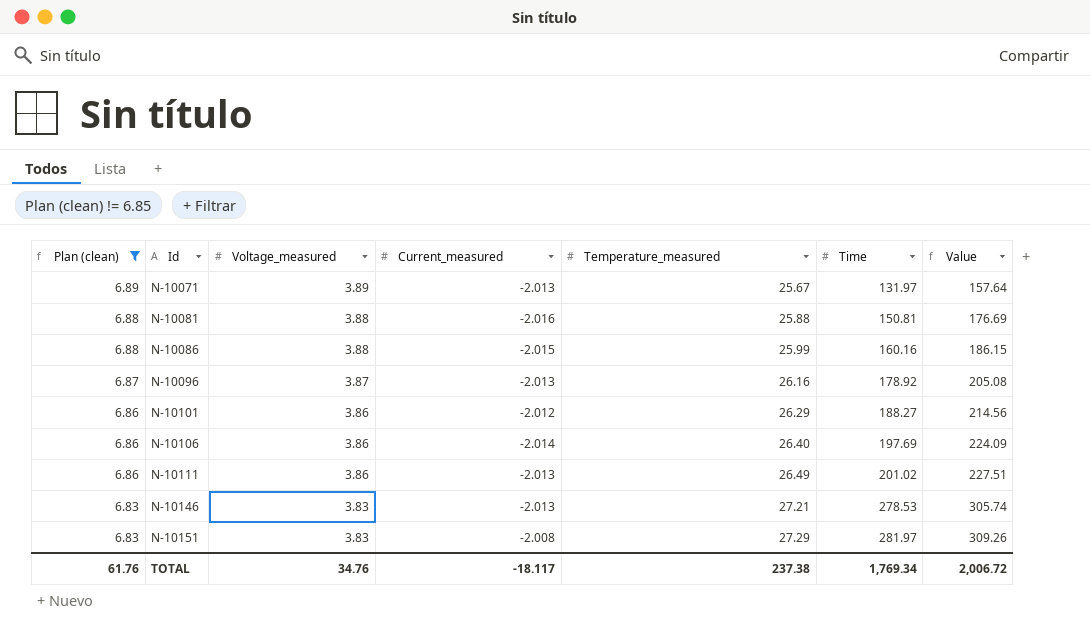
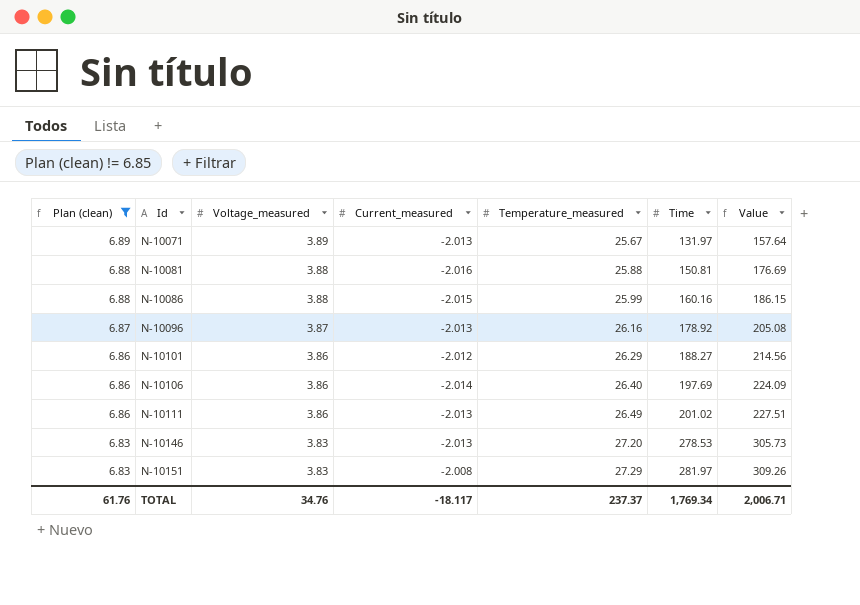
N-10146 | Temperature_measured: 27.21 -> 27.20
N-10146 | Value: 305.74 -> 305.73
TOTAL | Temperature_measured: 237.38 -> 237.37
TOTAL | Value: 2,006.72 -> 2,006.71

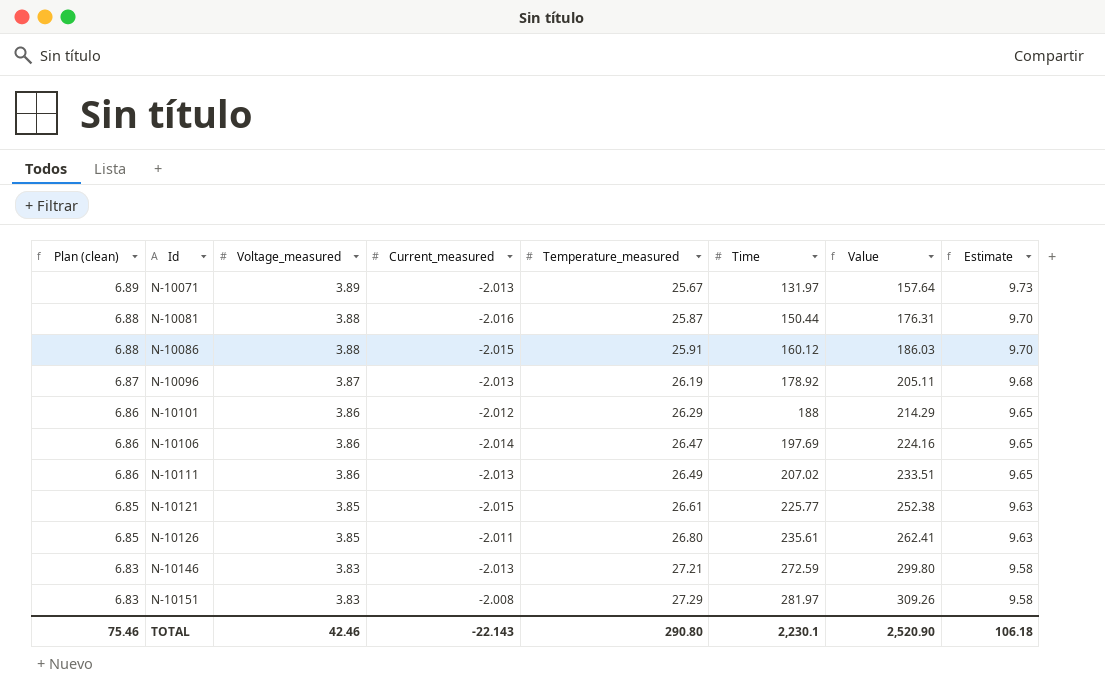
filter: Plan (clean) != 6.85 -> none
column Estimate | formula: none -> [Voltage_measured] * 2.5
N-10081 | Temperature_measured: 25.88 -> 25.87
N-10081 | Time: 150.81 -> 150.44
N-10081 | Value: 176.69 -> 176.31
N-10086 | Temperature_measured: 25.99 -> 25.91
N-10086 | Time: 160.16 -> 160.12
N-10086 | Value: 186.15 -> 186.03
N-10096 | Temperature_measured: 26.16 -> 26.19
N-10096 | Value: 205.08 -> 205.11
N-10101 | Time: 188.27 -> 188
N-10101 | Value: 214.56 -> 214.29
N-10106 | Temperature_measured: 26.40 -> 26.47
N-10106 | Value: 224.09 -> 224.16
N-10111 | Time: 201.02 -> 207.02
N-10111 | Value: 227.51 -> 233.51
N-10146 | Temperature_measured: 27.20 -> 27.21
N-10146 | Time: 278.53 -> 272.59
N-10146 | Value: 305.73 -> 299.80
TOTAL | Plan (clean): 61.76 -> 75.46
TOTAL | Voltage_measured: 34.76 -> 42.46
TOTAL | Current_measured: -18.117 -> -22.143
TOTAL | Temperature_measured: 237.37 -> 290.80
TOTAL | Time: 1,769.34 -> 2,230.1
TOTAL | Value: 2,006.71 -> 2,520.90

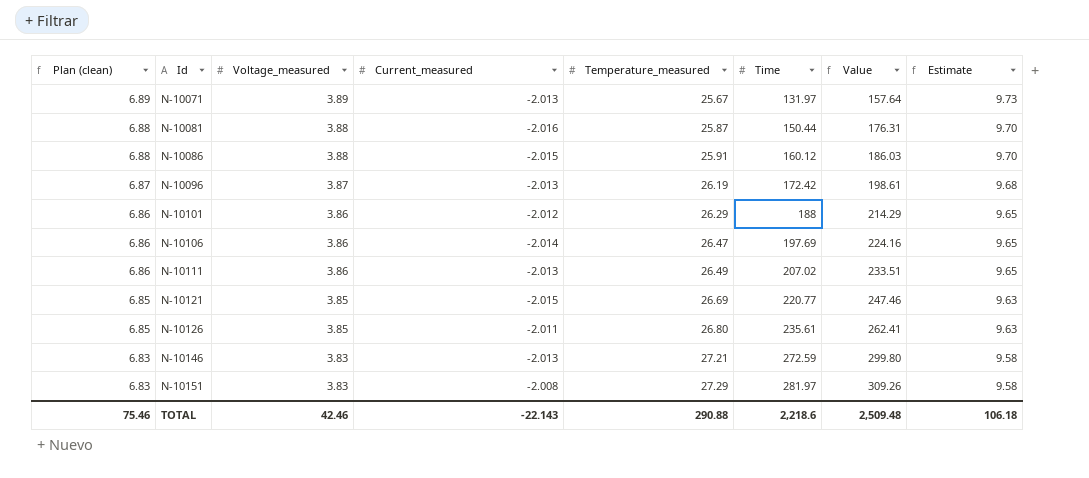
N-10096 | Time: 178.92 -> 172.42
N-10096 | Value: 205.11 -> 198.61
N-10121 | Temperature_measured: 26.61 -> 26.69
N-10121 | Time: 225.77 -> 220.77
N-10121 | Value: 252.38 -> 247.46
TOTAL | Temperature_measured: 290.80 -> 290.88
TOTAL | Time: 2,230.1 -> 2,218.6
TOTAL | Value: 2,520.90 -> 2,509.48

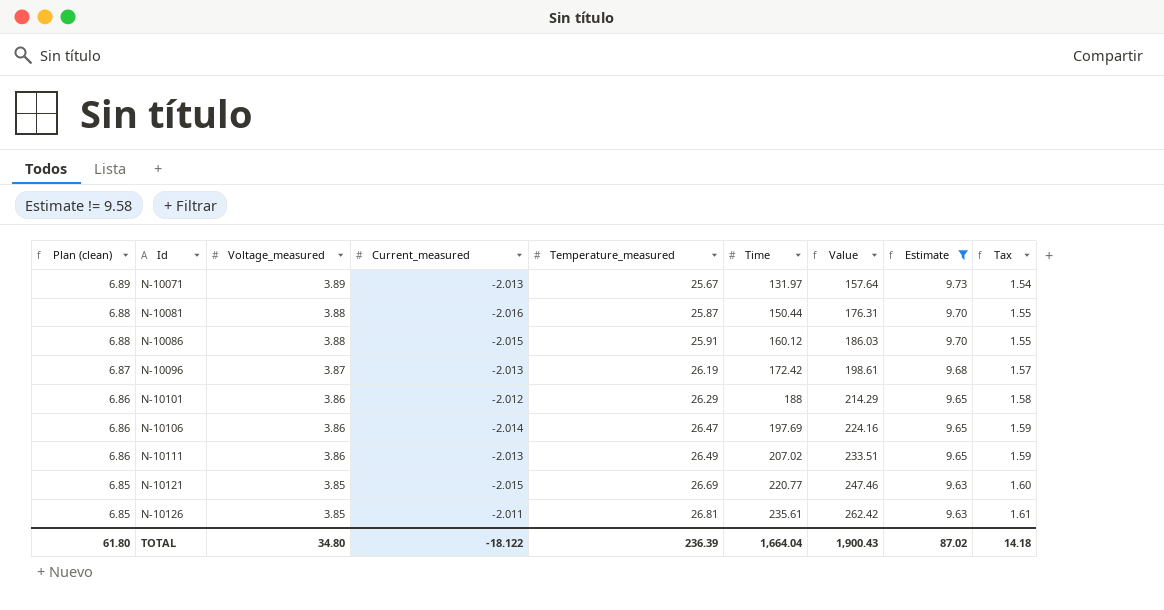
filter: none -> Estimate != 9.58
column Tax | formula: none -> [Temperature_measured] * 0.06
N-10126 | Temperature_measured: 26.80 -> 26.81
N-10126 | Value: 262.41 -> 262.42
TOTAL | Plan (clean): 75.46 -> 61.80
TOTAL | Voltage_measured: 42.46 -> 34.80
TOTAL | Current_measured: -22.143 -> -18.122
TOTAL | Temperature_measured: 290.88 -> 236.39
TOTAL | Time: 2,218.6 -> 1,664.04
TOTAL | Value: 2,509.48 -> 1,900.43
TOTAL | Estimate: 106.18 -> 87.02

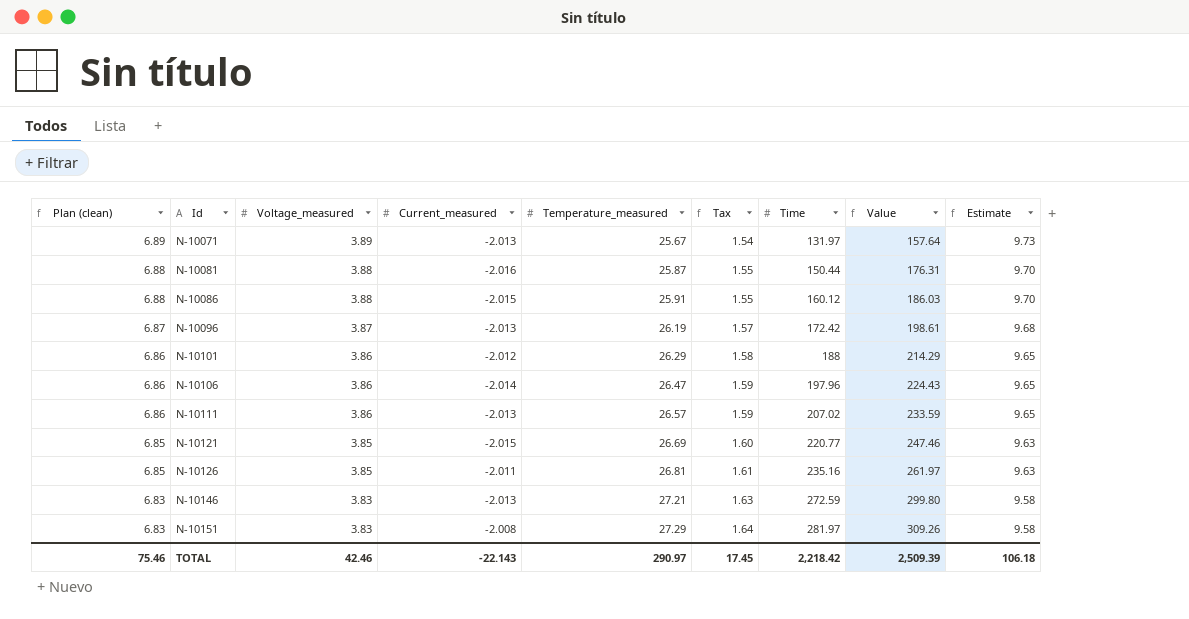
filter: Estimate != 9.58 -> none
column Tax | position: 9 -> 6
N-10106 | Time: 197.69 -> 197.96
N-10106 | Value: 224.16 -> 224.43
N-10111 | Temperature_measured: 26.49 -> 26.57
N-10111 | Value: 233.51 -> 233.59
N-10126 | Time: 235.61 -> 235.16
N-10126 | Value: 262.42 -> 261.97
TOTAL | Plan (clean): 61.80 -> 75.46
TOTAL | Voltage_measured: 34.80 -> 42.46
TOTAL | Current_measured: -18.122 -> -22.143
TOTAL | Temperature_measured: 236.39 -> 290.97
TOTAL | Tax: 14.18 -> 17.45
TOTAL | Time: 1,664.04 -> 2,218.42
TOTAL | Value: 1,900.43 -> 2,509.39
TOTAL | Estimate: 87.02 -> 106.18

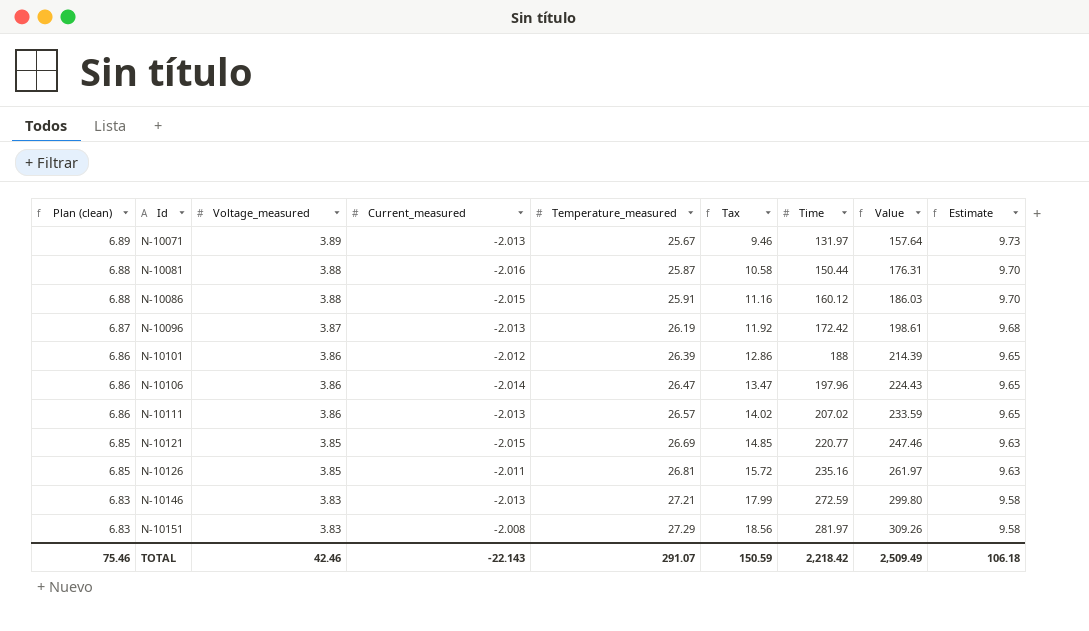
column Tax | formula: [Temperature_measured] * 0.06 -> [Value] * 0.06
N-10101 | Temperature_measured: 26.29 -> 26.39
N-10101 | Value: 214.29 -> 214.39
TOTAL | Temperature_measured: 290.97 -> 291.07
TOTAL | Tax: 17.45 -> 150.59
TOTAL | Value: 2,509.39 -> 2,509.49

